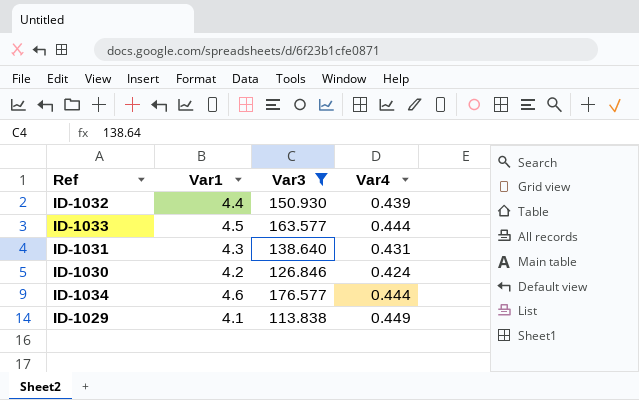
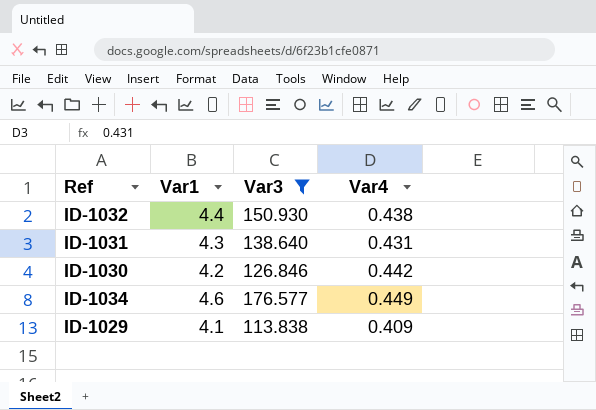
row ID-1033: 4.5 | 163.577 | 0.444 -> none
ID-1032 | Var4: 0.439 -> 0.438
ID-1030 | Var4: 0.424 -> 0.442
ID-1034 | Var4: 0.444 -> 0.449
ID-1029 | Var4: 0.449 -> 0.409

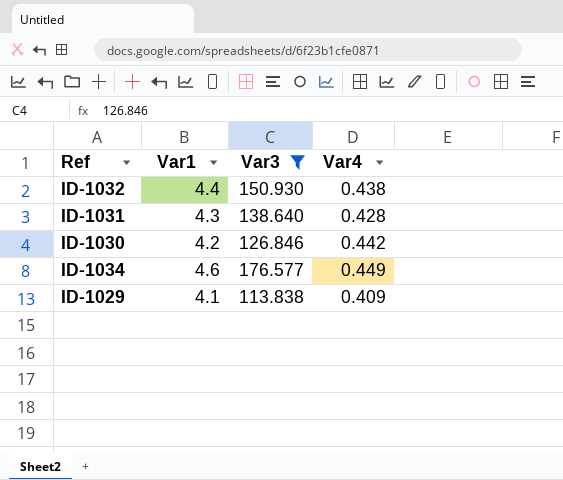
ID-1031 | Var4: 0.431 -> 0.428

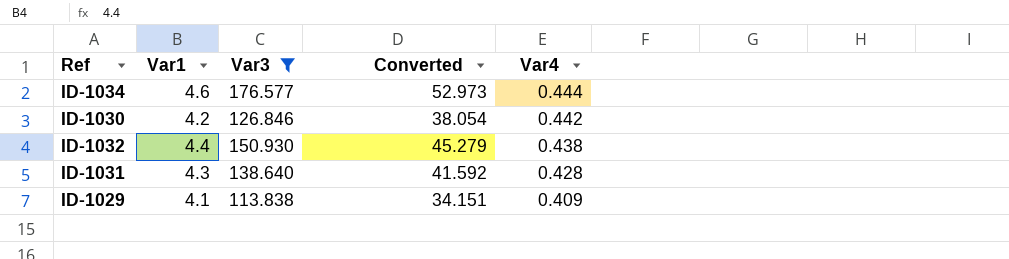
row order: none -> Var4 descending
column Converted | formula: none -> [Var3] * 0.3
ID-1034 | Var4: 0.449 -> 0.444

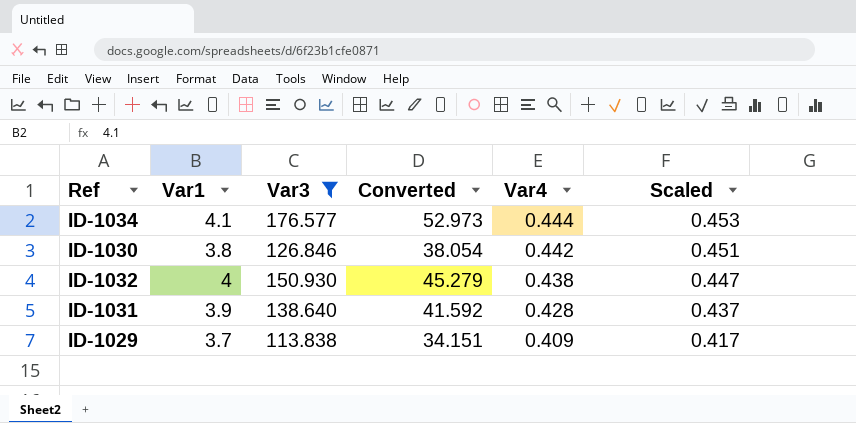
column Scaled | formula: none -> [Var4] * 1.02
ID-1034 | Var1: 4.6 -> 4.1
ID-1030 | Var1: 4.2 -> 3.8
ID-1032 | Var1: 4.4 -> 4
ID-1031 | Var1: 4.3 -> 3.9
ID-1029 | Var1: 4.1 -> 3.7

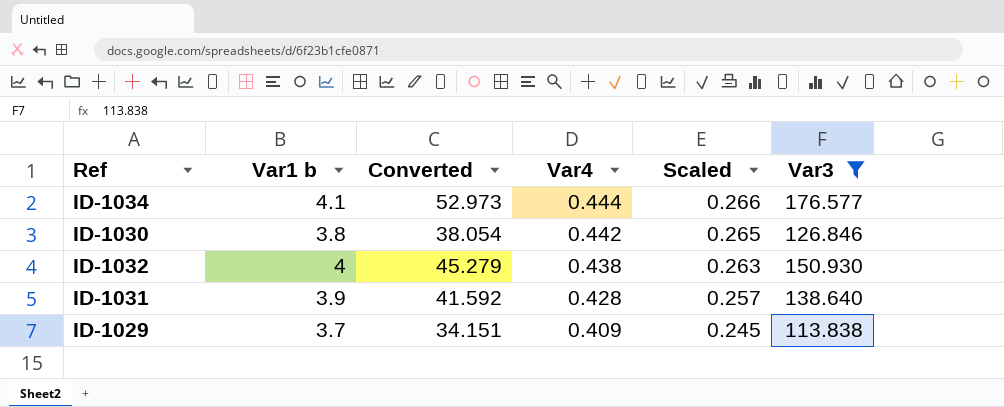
column name: Var1 -> Var1 b
column Scaled | formula: [Var4] * 1.02 -> [Var4] * 0.6
column Var3 | position: 3 -> 6

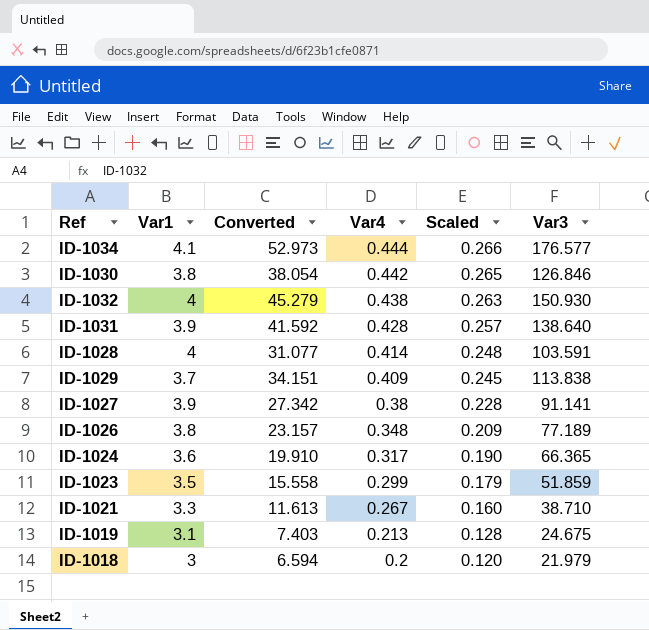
filter: Var3 >= 113.838 -> none
column name: Var1 b -> Var1

